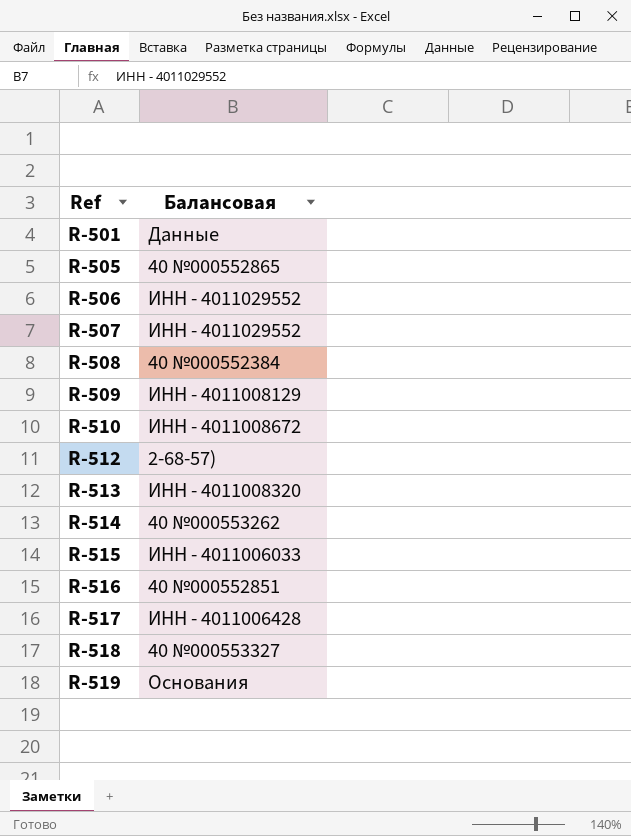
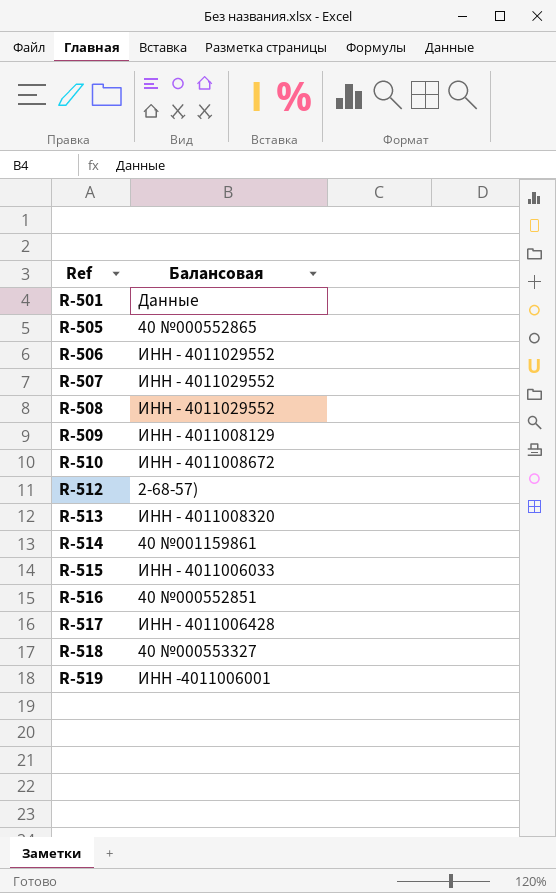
R-508 | Балансовая: 40 №000552384 -> ИНН - 4011029552
R-514 | Балансовая: 40 №000553262 -> 40 №001159861
R-519 | Балансовая: Основания -> ИНН -4011006001

